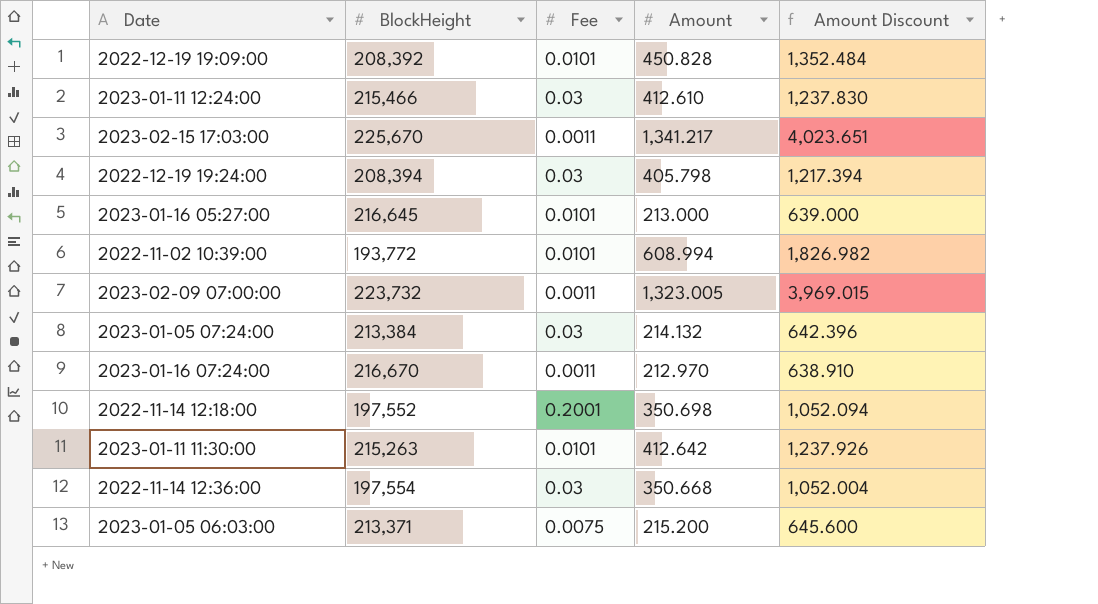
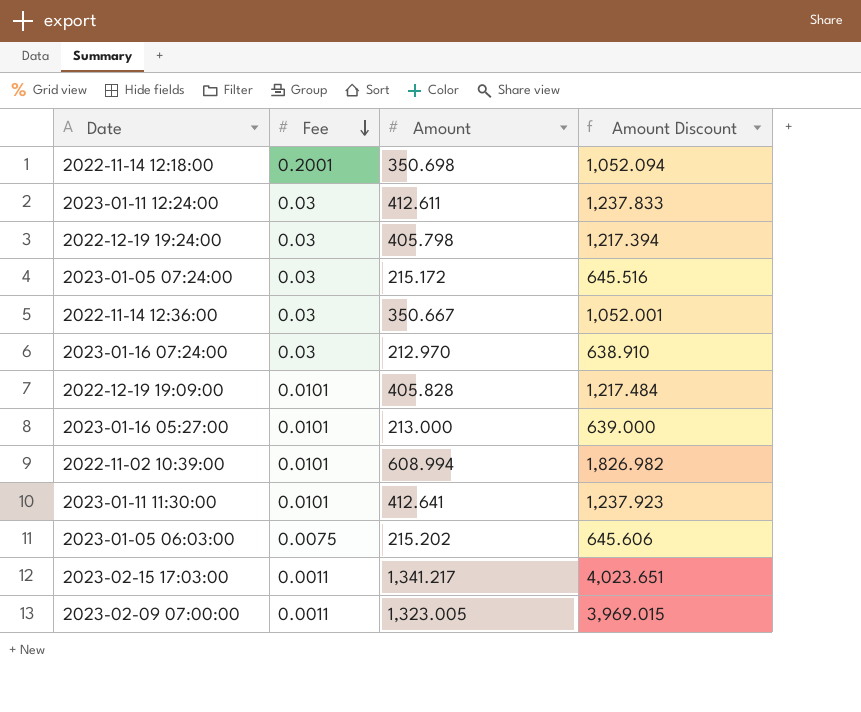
row order: none -> Fee descending
column BlockHeight | position: 2 -> none
2023-01-11 12:24:00 | Amount: 412.610 -> 412.611
2023-01-11 12:24:00 | Amount Discount: 1,237.830 -> 1,237.833
2023-01-05 07:24:00 | Amount: 214.132 -> 215.172
2023-01-05 07:24:00 | Amount Discount: 642.396 -> 645.516
2022-11-14 12:36:00 | Amount: 350.668 -> 350.667
2022-11-14 12:36:00 | Amount Discount: 1,052.004 -> 1,052.001
2023-01-16 07:24:00 | Fee: 0.0011 -> 0.03
2022-12-19 19:09:00 | Amount: 450.828 -> 405.828
2022-12-19 19:09:00 | Amount Discount: 1,352.484 -> 1,217.484
2023-01-11 11:30:00 | Amount: 412.642 -> 412.641
2023-01-11 11:30:00 | Amount Discount: 1,237.926 -> 1,237.923
2023-01-05 06:03:00 | Amount: 215.200 -> 215.202
2023-01-05 06:03:00 | Amount Discount: 645.600 -> 645.606

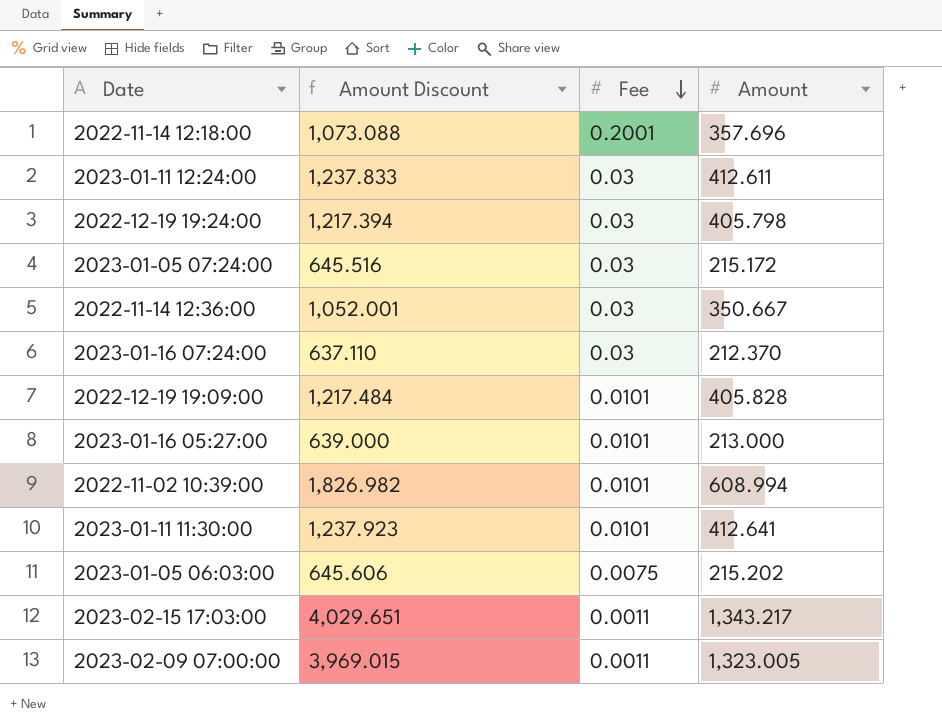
column Amount Discount | position: 4 -> 2
2022-11-14 12:18:00 | Amount Discount: 1,052.094 -> 1,073.088
2022-11-14 12:18:00 | Amount: 350.698 -> 357.696
2023-01-16 07:24:00 | Amount Discount: 638.910 -> 637.110
2023-01-16 07:24:00 | Amount: 212.970 -> 212.370
2023-02-15 17:03:00 | Amount Discount: 4,023.651 -> 4,029.651
2023-02-15 17:03:00 | Amount: 1,341.217 -> 1,343.217

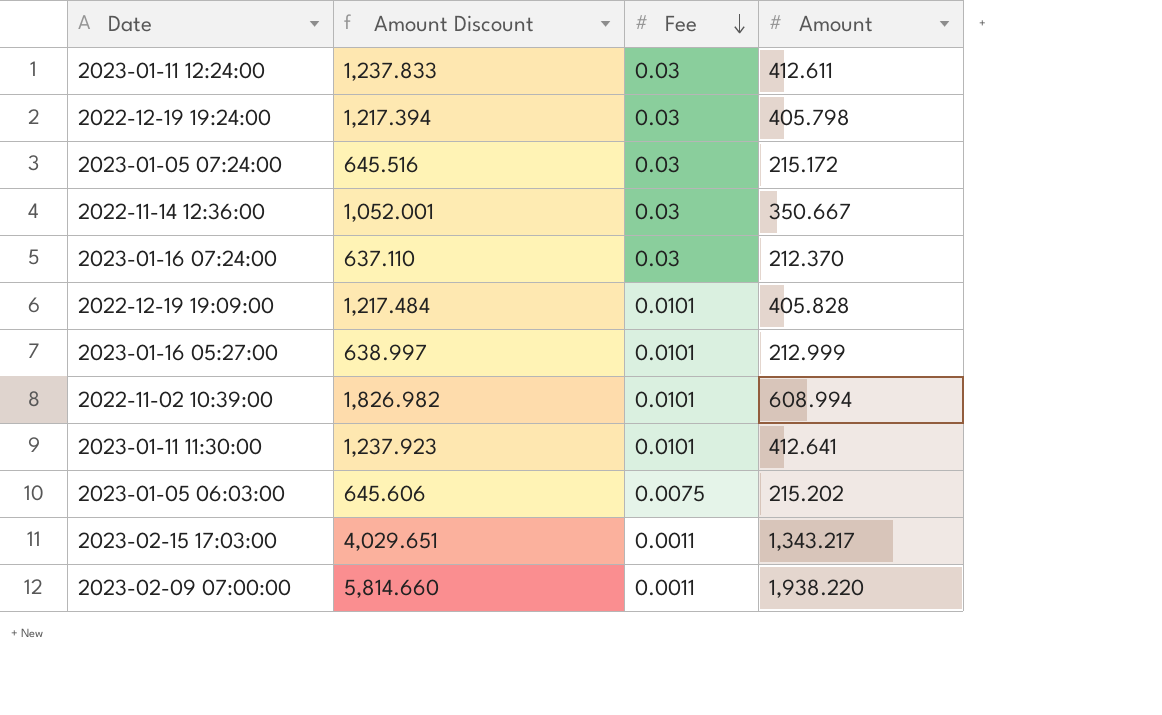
row 2022-11-14 12:18:00: 1,073.088 | 0.2001 | 357.696 -> none
2023-01-16 05:27:00 | Amount Discount: 639.000 -> 638.997
2023-01-16 05:27:00 | Amount: 213.000 -> 212.999
2023-02-09 07:00:00 | Amount Discount: 3,969.015 -> 5,814.660
2023-02-09 07:00:00 | Amount: 1,323.005 -> 1,938.220

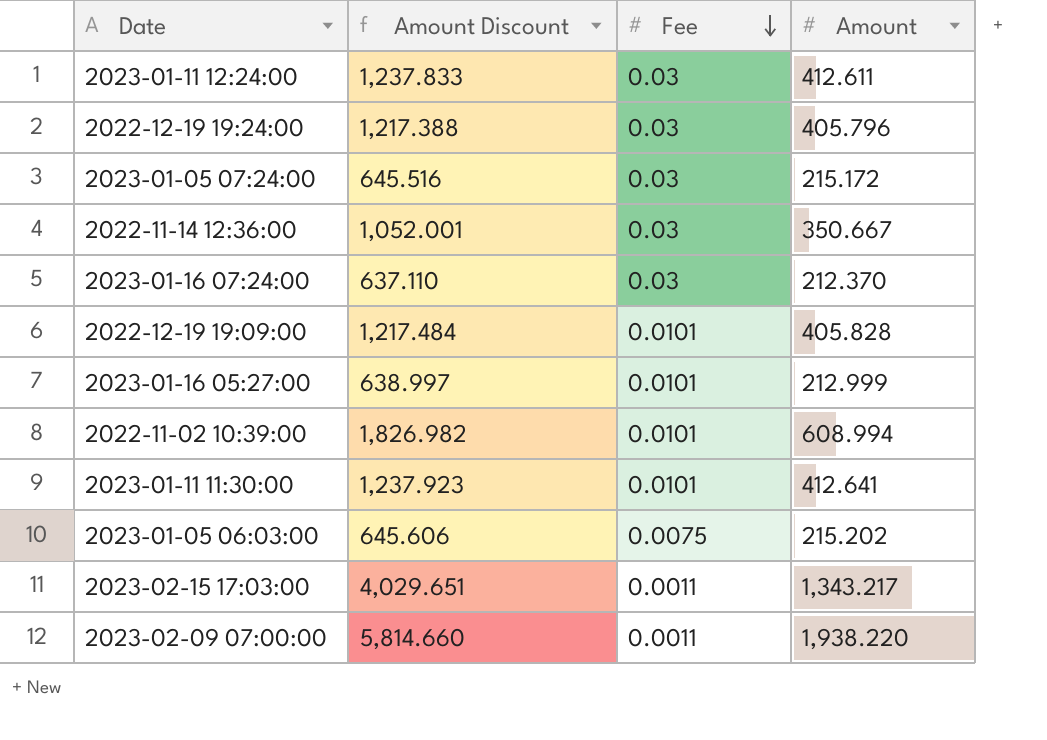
2022-12-19 19:24:00 | Amount Discount: 1,217.394 -> 1,217.388
2022-12-19 19:24:00 | Amount: 405.798 -> 405.796

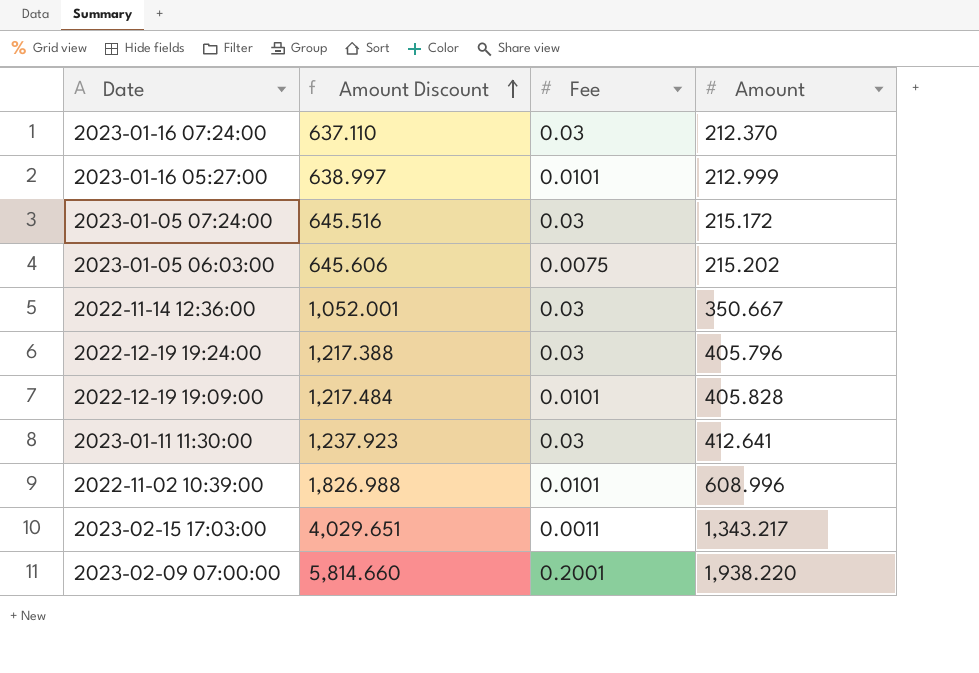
row order: Fee descending -> Amount Discount ascending
row 2023-01-11 12:24:00: 1,237.833 | 0.03 | 412.611 -> none
2023-01-11 11:30:00 | Fee: 0.0101 -> 0.03
2022-11-02 10:39:00 | Amount Discount: 1,826.982 -> 1,826.988
2022-11-02 10:39:00 | Amount: 608.994 -> 608.996
2023-02-09 07:00:00 | Fee: 0.0011 -> 0.2001

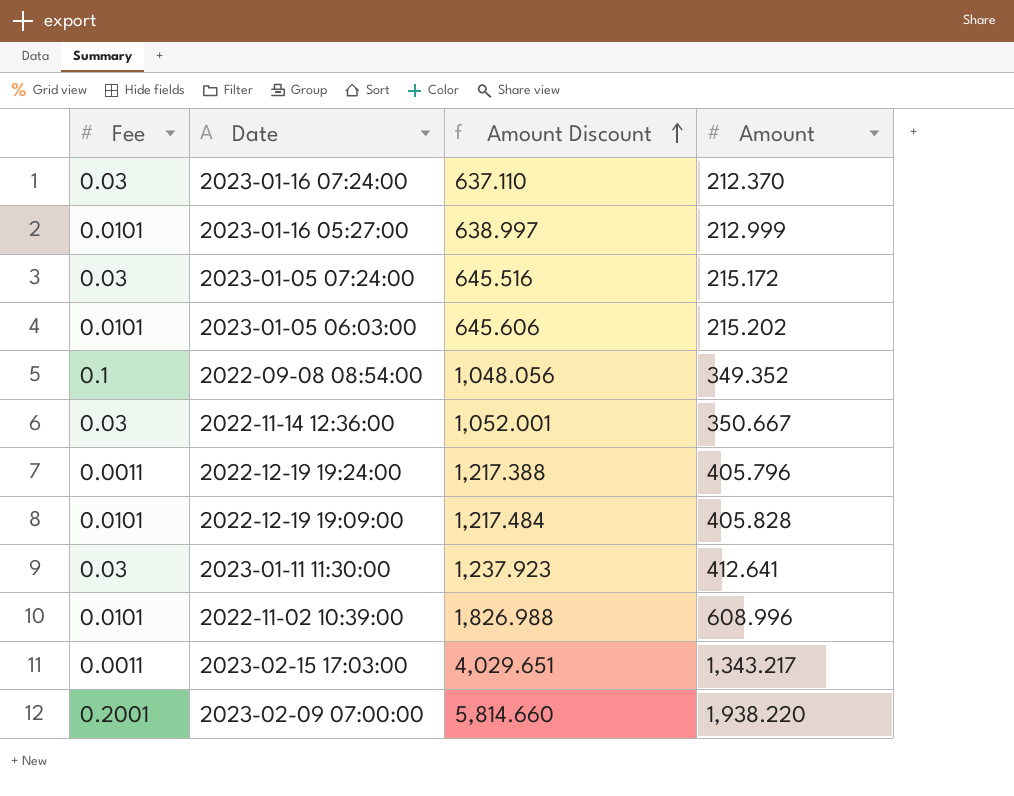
column Fee | position: 3 -> 1
2023-01-05 06:03:00 | Fee: 0.0075 -> 0.0101
row 2022-09-08 08:54:00: none -> 0.1 | 1,048.056 | 349.352
2022-12-19 19:24:00 | Fee: 0.03 -> 0.0011

